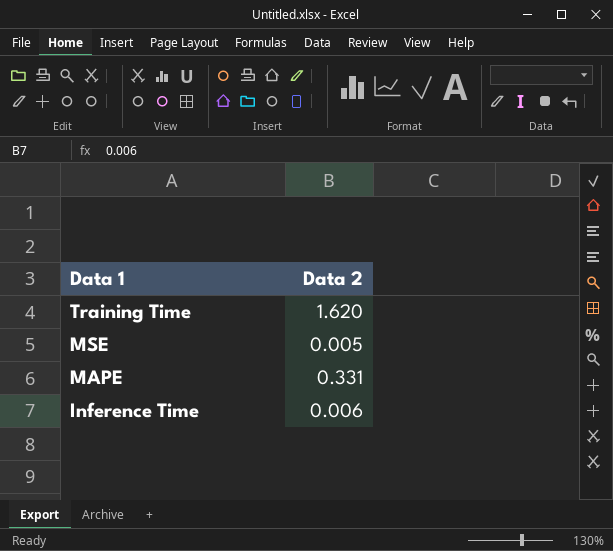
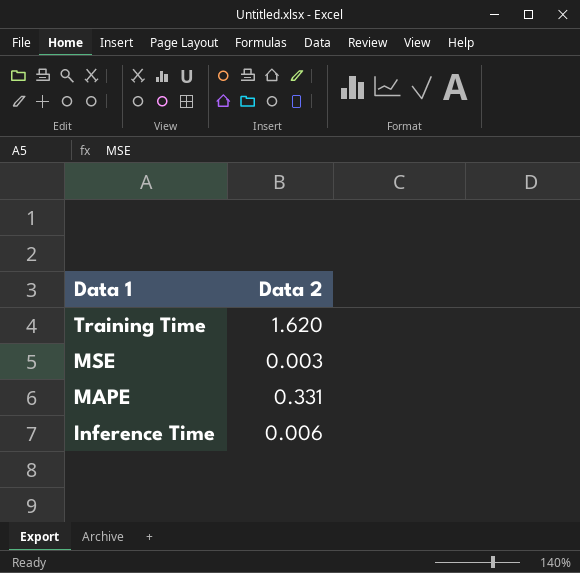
MSE | Data 2: 0.005 -> 0.003

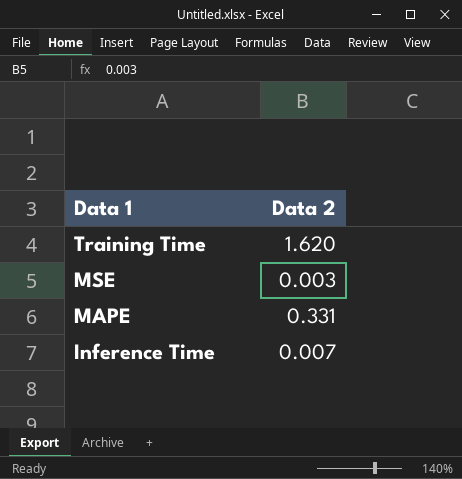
Inference Time | Data 2: 0.006 -> 0.007

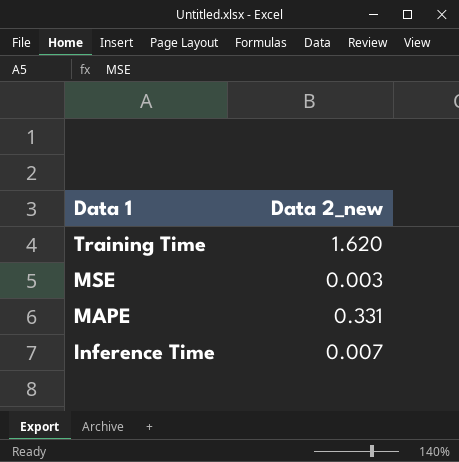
column name: Data 2 -> Data 2_new

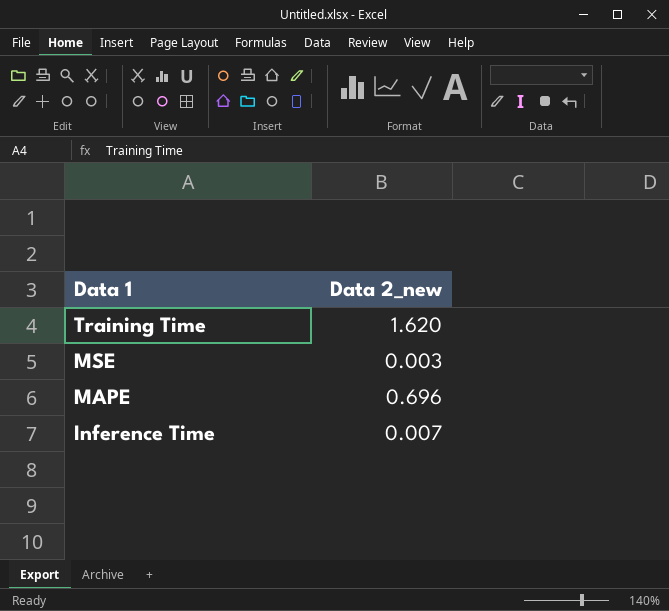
MAPE | Data 2_new: 0.331 -> 0.696

